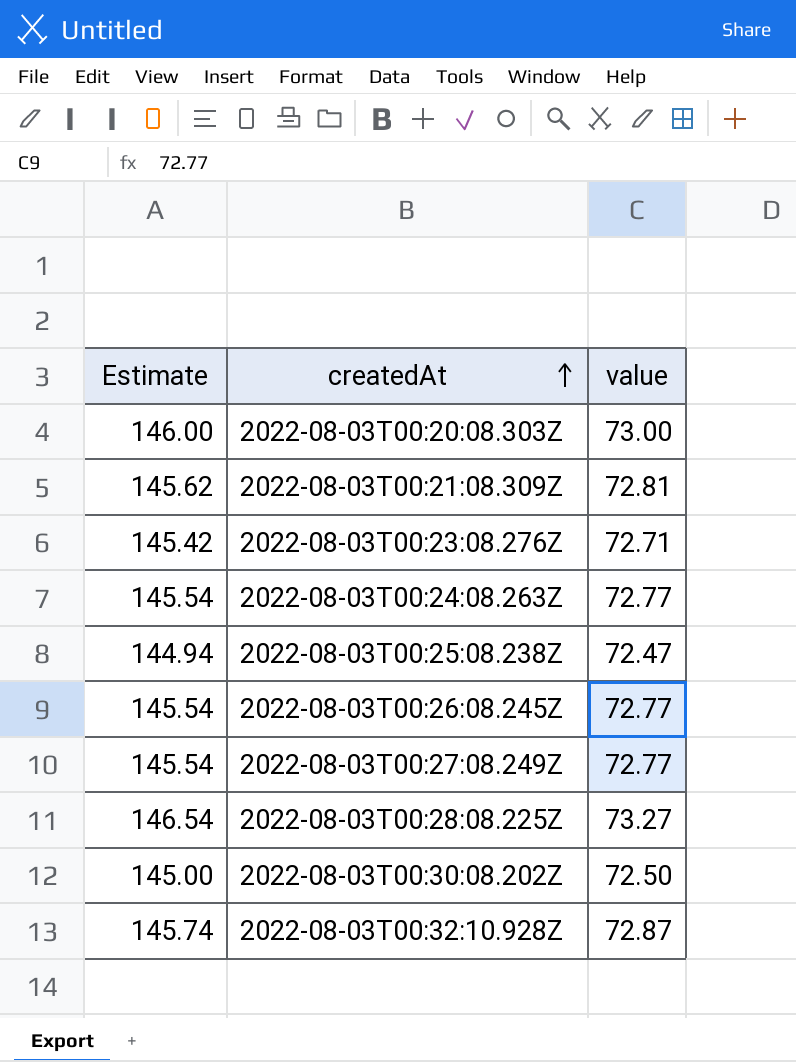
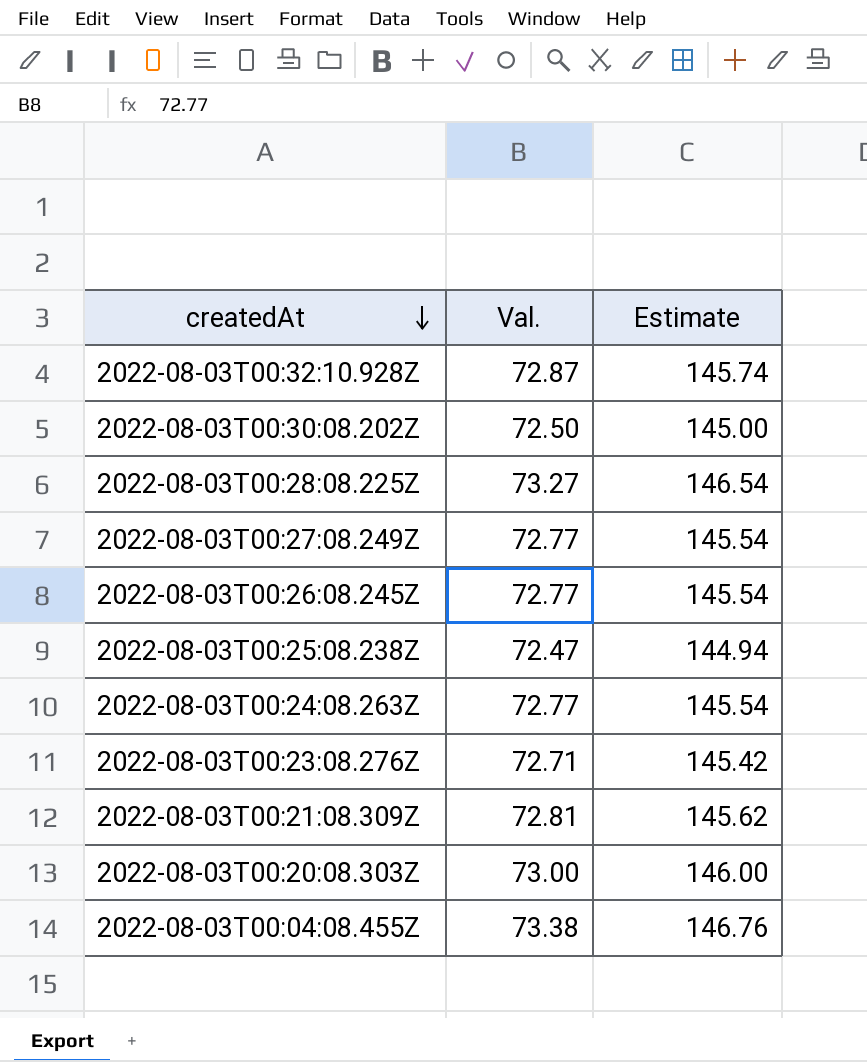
row order: createdAt ascending -> createdAt descending
column name: value -> Val.
column Estimate | position: 1 -> 3
row 2022-08-03T00:04:08.455Z: none -> 73.38 | 146.76

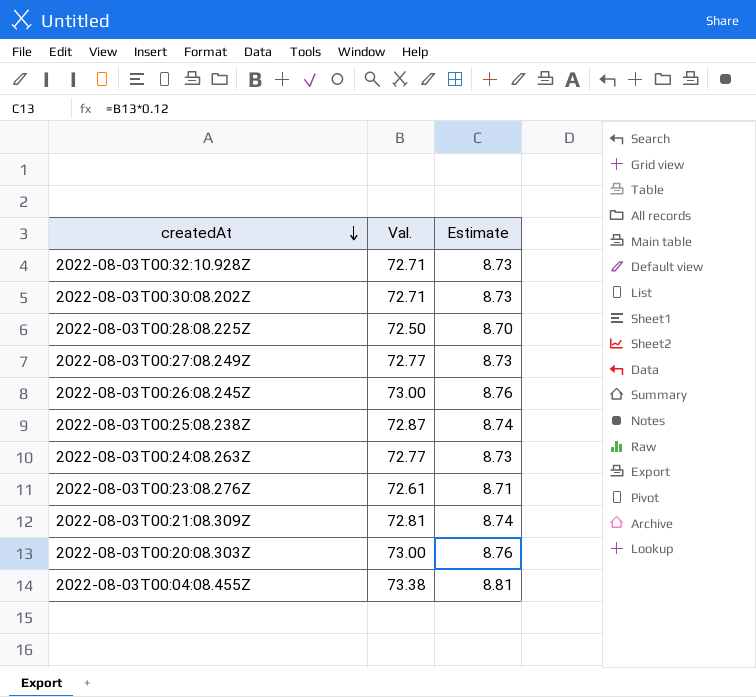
column Estimate | formula: [Val.] * 2 -> [Val.] * 0.12
2022-08-03T00:32:10.928Z | Val.: 72.87 -> 72.71
2022-08-03T00:30:08.202Z | Val.: 72.50 -> 72.71
2022-08-03T00:28:08.225Z | Val.: 73.27 -> 72.50
2022-08-03T00:26:08.245Z | Val.: 72.77 -> 73.00
2022-08-03T00:25:08.238Z | Val.: 72.47 -> 72.87
2022-08-03T00:23:08.276Z | Val.: 72.71 -> 72.61

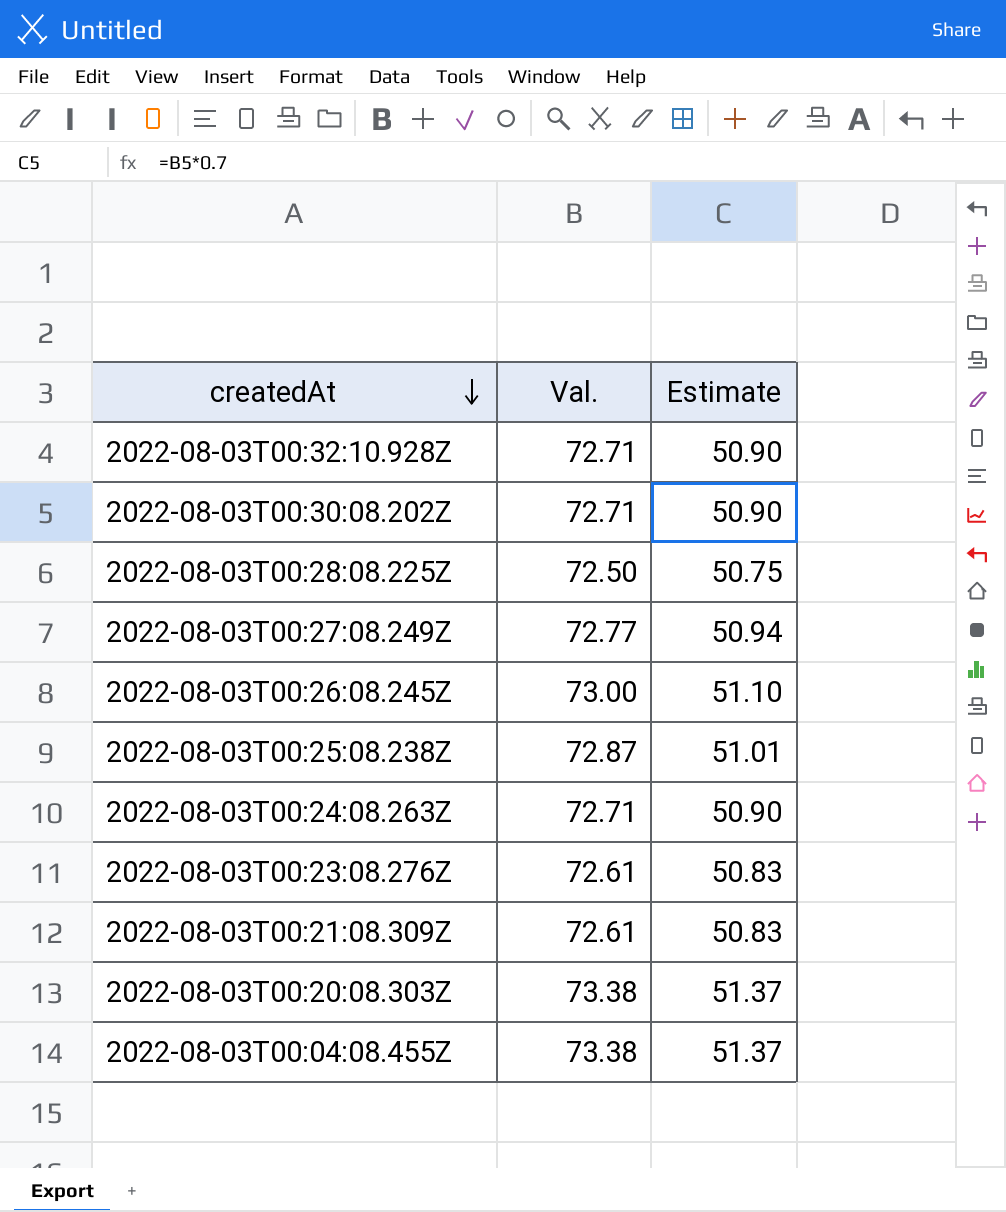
column Estimate | formula: [Val.] * 0.12 -> [Val.] * 0.7
2022-08-03T00:24:08.263Z | Val.: 72.77 -> 72.71
2022-08-03T00:21:08.309Z | Val.: 72.81 -> 72.61
2022-08-03T00:20:08.303Z | Val.: 73.00 -> 73.38

